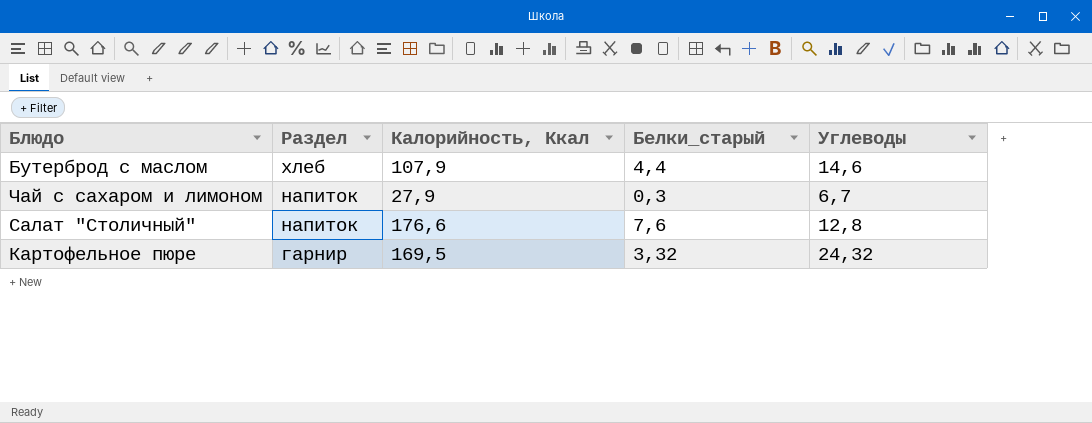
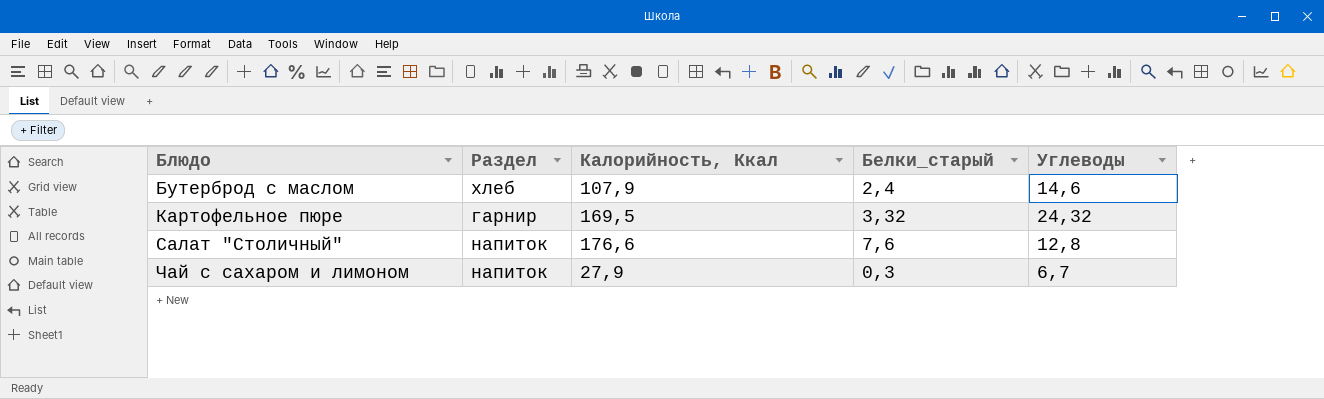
row order: Раздел descending -> Блюдо ascending
Бутерброд с маслом | Белки_старый: 4,4 -> 2,4

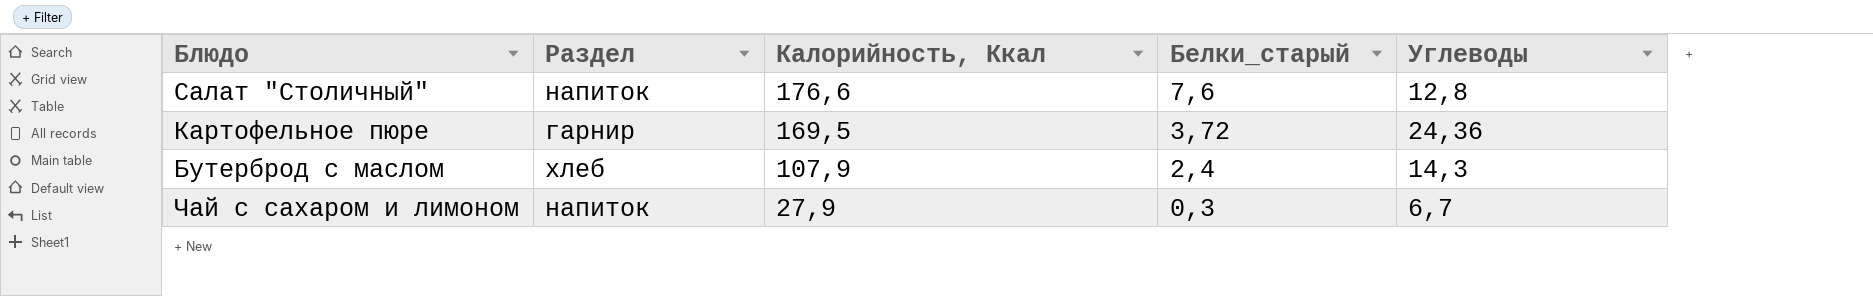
row order: Блюдо ascending -> Калорийность, Ккал descending
Картофельное пюре | Белки_старый: 3,32 -> 3,72
Картофельное пюре | Углеводы: 24,32 -> 24,36
Бутерброд с маслом | Углеводы: 14,6 -> 14,3

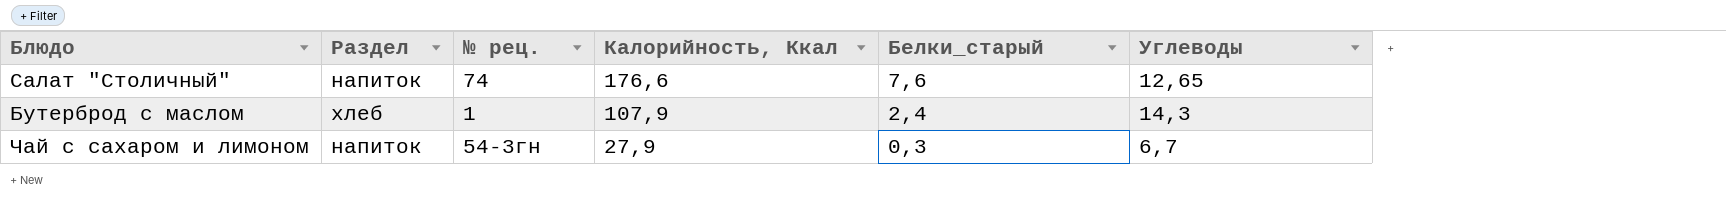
column № рец. | position: none -> 3
row Картофельное пюре: гарнир | 169,5 | 3,72 | 24,36 -> none
Салат "Столичный" | Углеводы: 12,8 -> 12,65

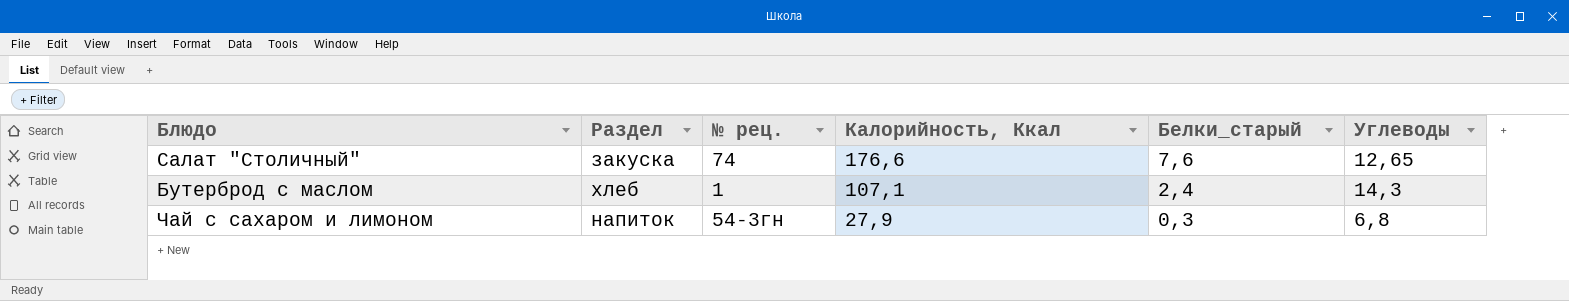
Салат "Столичный" | Раздел: напиток -> закуска
Бутерброд с маслом | Калорийность, Ккал: 107,9 -> 107,1
Чай с сахаром и лимоном | Углеводы: 6,7 -> 6,8

